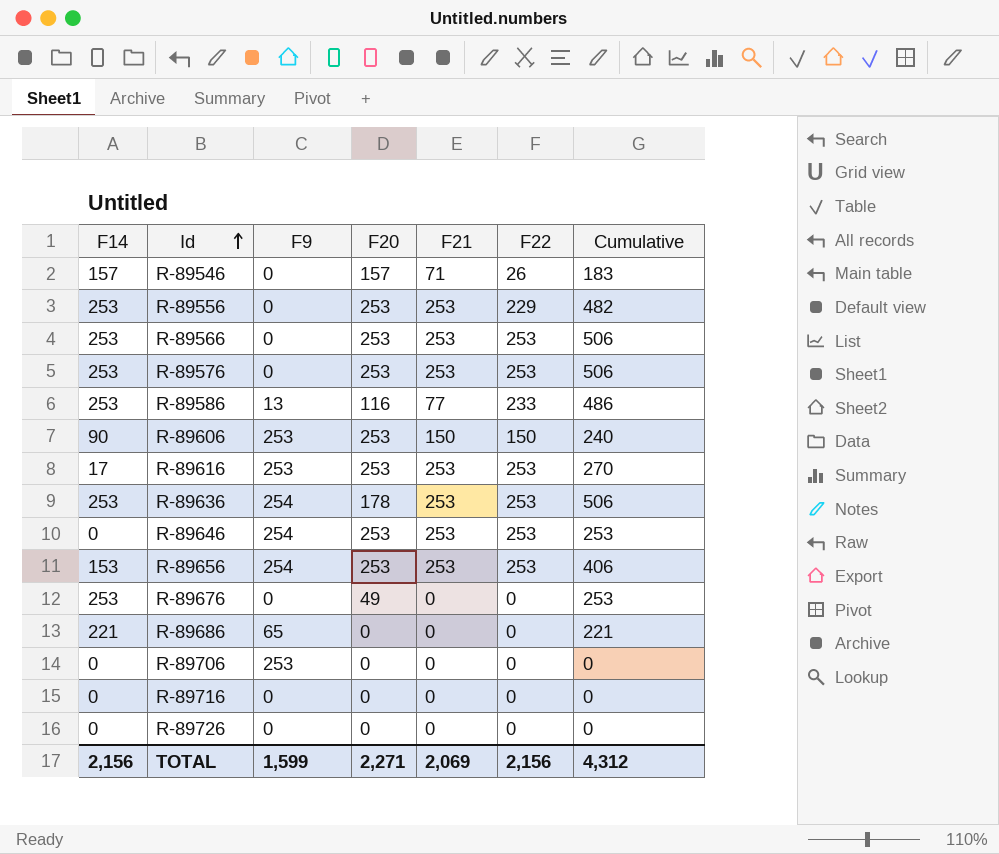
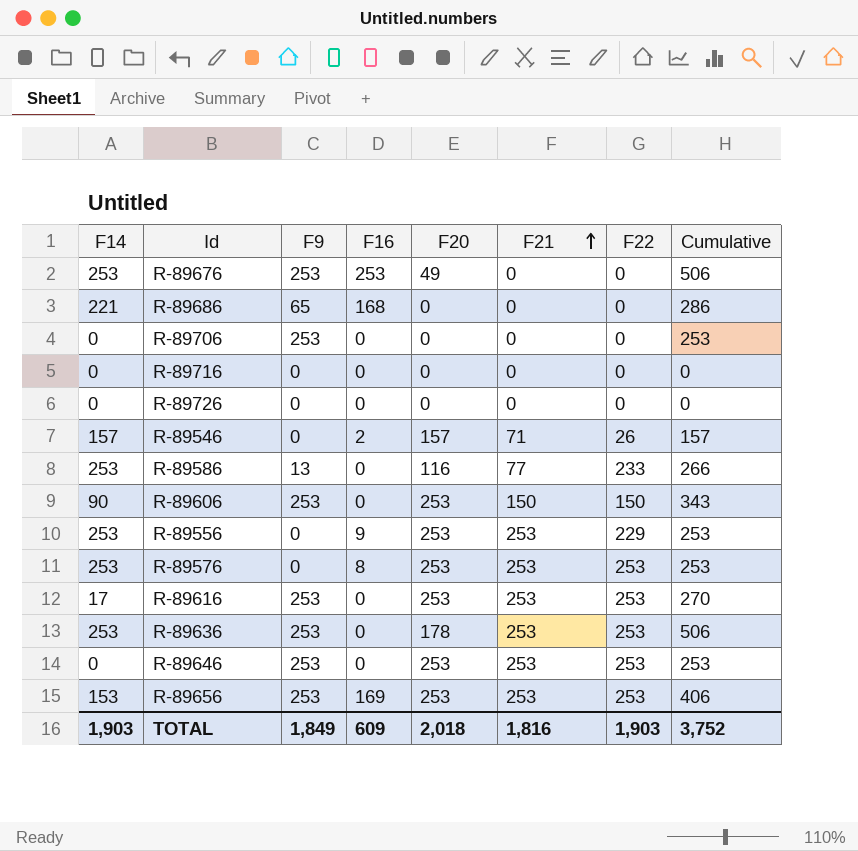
row order: Id ascending -> F21 ascending
column F16 | position: none -> 4
column Cumulative | formula: [F14] + [F22] -> [F14] + [F9]
row R-89566: 253 | 0 | 253 | 253 | 253 | 506 -> none
R-89676 | F9: 0 -> 253
R-89636 | F9: 254 -> 253
R-89646 | F9: 254 -> 253
R-89656 | F9: 254 -> 253
TOTAL | F14: 2,156 -> 1,903
TOTAL | F9: 1,599 -> 1,849
TOTAL | F20: 2,271 -> 2,018
TOTAL | F21: 2,069 -> 1,816
TOTAL | F22: 2,156 -> 1,903
TOTAL | Cumulative: 4,312 -> 3,752

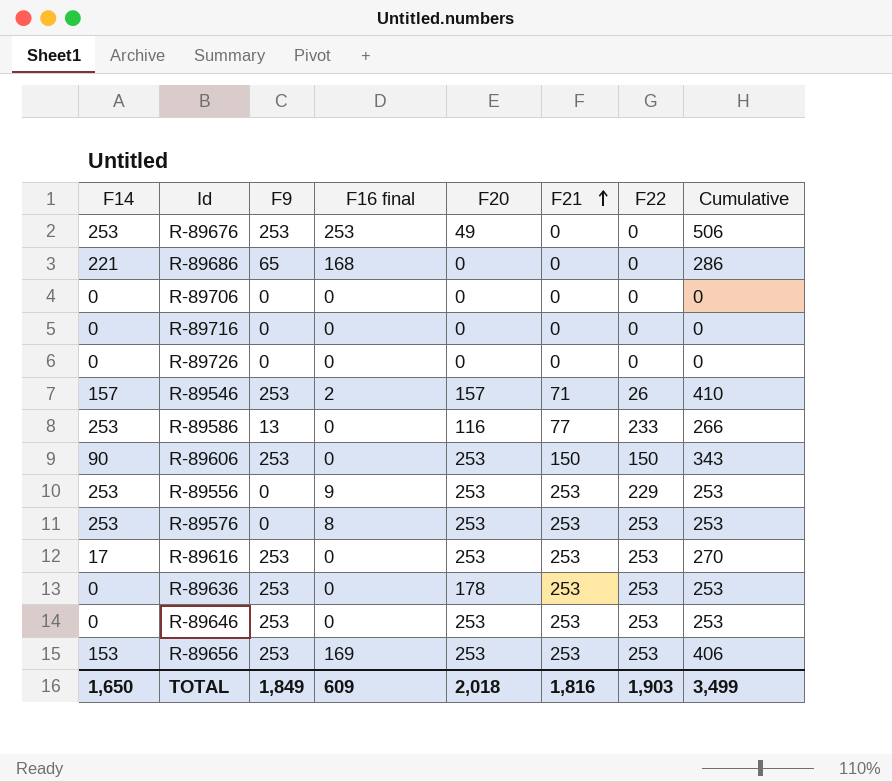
column name: F16 -> F16 final
R-89706 | F9: 253 -> 0
R-89706 | Cumulative: 253 -> 0
R-89546 | F9: 0 -> 253
R-89546 | Cumulative: 157 -> 410
R-89636 | F14: 253 -> 0
R-89636 | Cumulative: 506 -> 253
TOTAL | F14: 1,903 -> 1,650
TOTAL | Cumulative: 3,752 -> 3,499

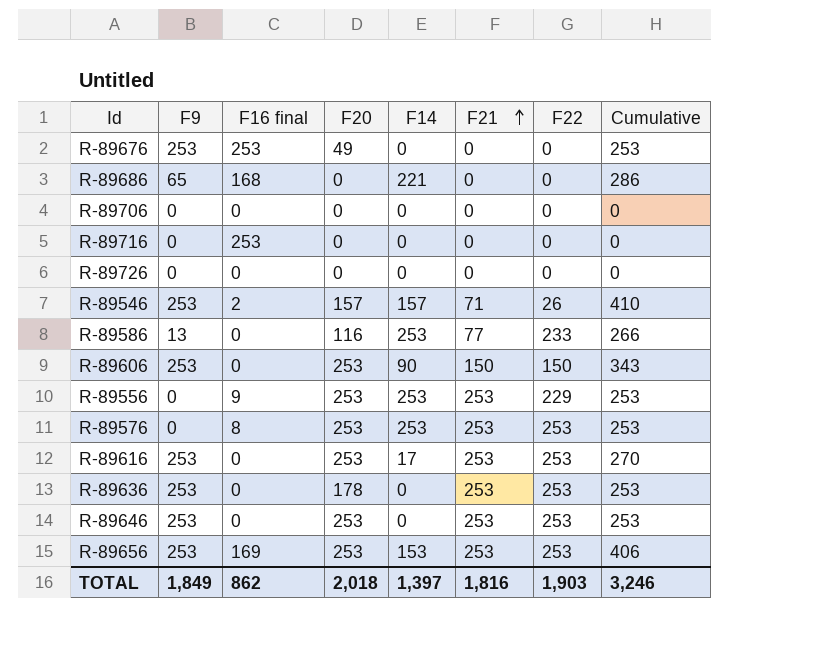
column F14 | position: 1 -> 5
R-89676 | F14: 253 -> 0
R-89676 | Cumulative: 506 -> 253
R-89716 | F16 final: 0 -> 253
TOTAL | F16 final: 609 -> 862
TOTAL | F14: 1,650 -> 1,397
TOTAL | Cumulative: 3,499 -> 3,246

